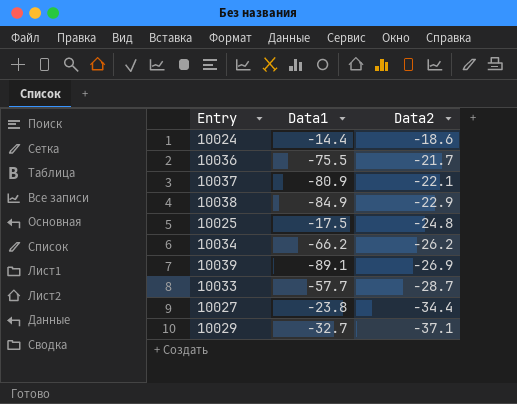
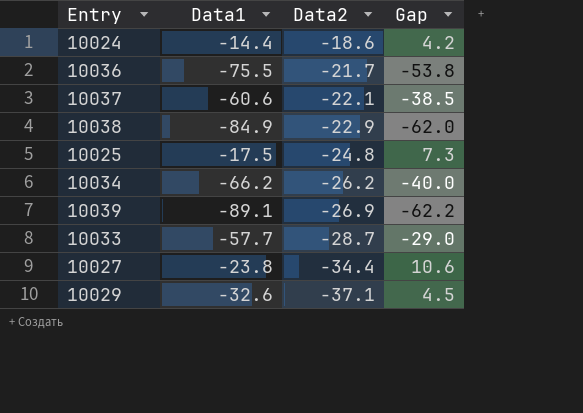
column Gap | formula: none -> [Data1] - [Data2]
10037 | Data1: -80.9 -> -60.6
10029 | Data1: -32.7 -> -32.6

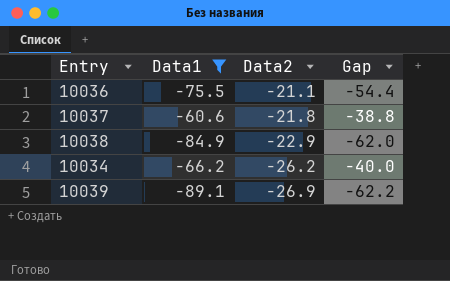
filter: none -> Data1 <= -60.6
10036 | Data2: -21.7 -> -21.1
10036 | Gap: -53.8 -> -54.4
10037 | Data2: -22.1 -> -21.8
10037 | Gap: -38.5 -> -38.8

